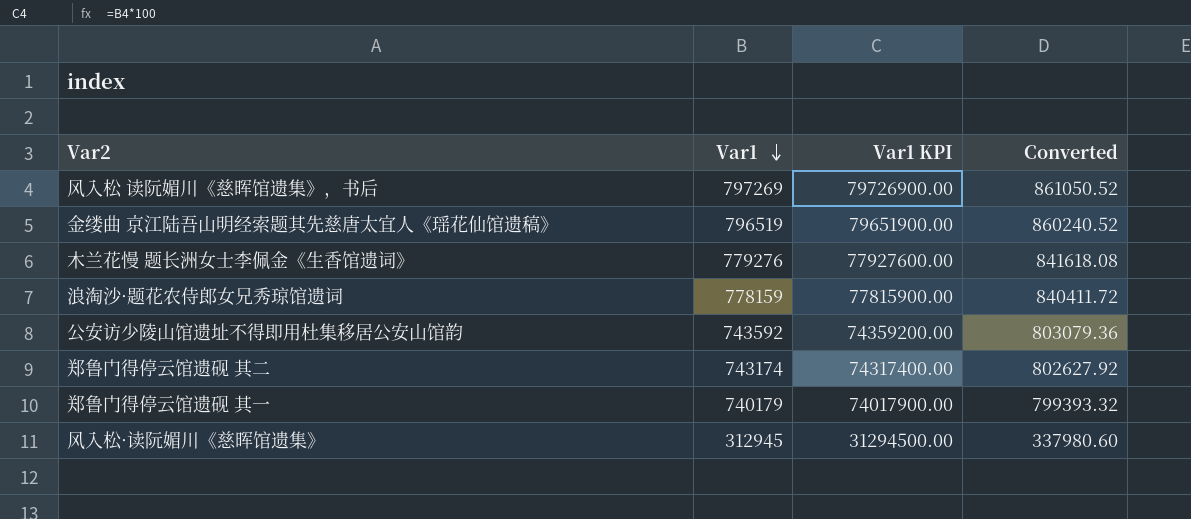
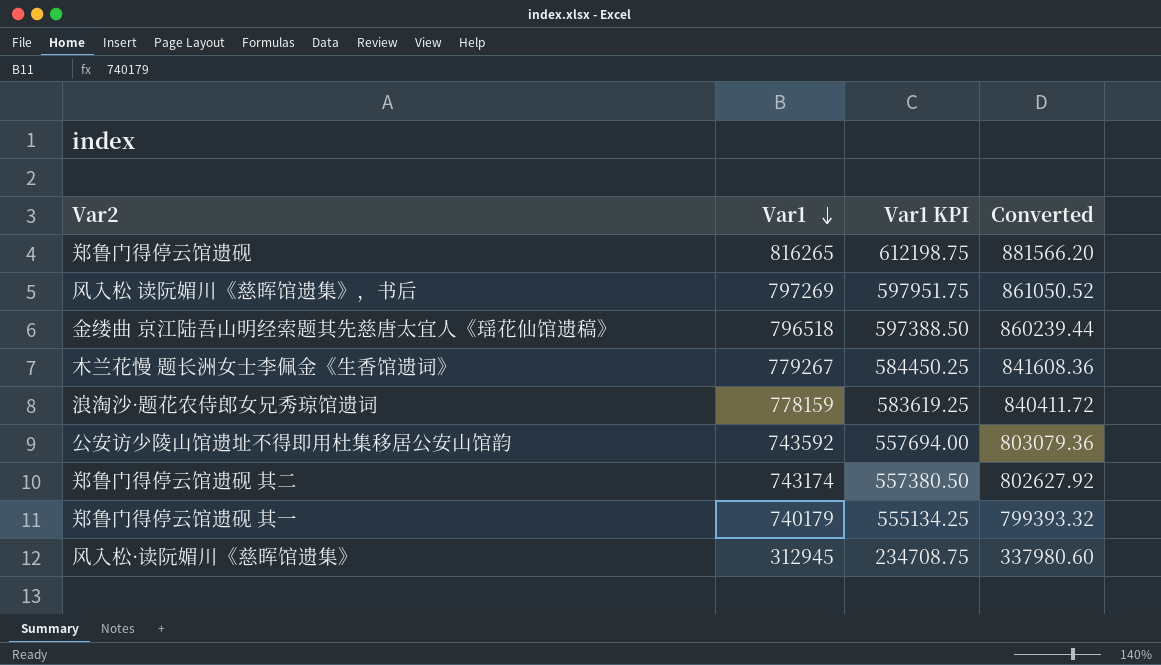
column Var1 KPI | formula: [Var1] * 100 -> [Var1] * 0.75
row 郑鲁门得停云馆遗砚: none -> 816265 | 612198.75 | 881566.20
金缕曲 京江陆吾山明经索题其先慈唐太宜人《瑶花仙馆遗稿》 | Var1: 796519 -> 796518
金缕曲 京江陆吾山明经索题其先慈唐太宜人《瑶花仙馆遗稿》 | Converted: 860240.52 -> 860239.44
木兰花慢 题长洲女士李佩金《生香馆遗词》 | Var1: 779276 -> 779267
木兰花慢 题长洲女士李佩金《生香馆遗词》 | Converted: 841618.08 -> 841608.36

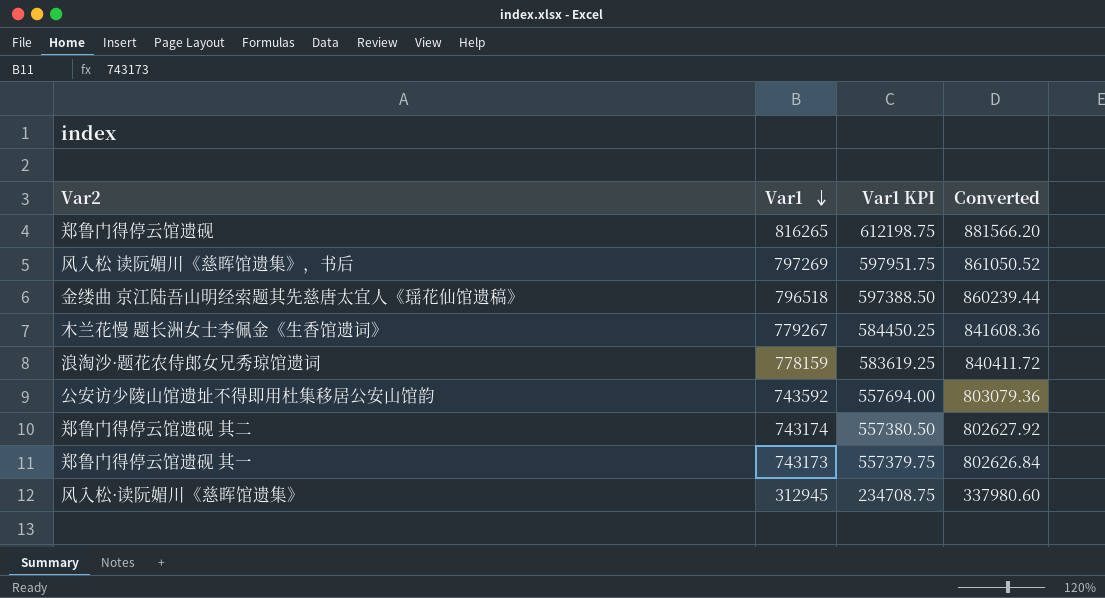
郑鲁门得停云馆遗砚 其一 | Var1: 740179 -> 743173
郑鲁门得停云馆遗砚 其一 | Var1 KPI: 555134.25 -> 557379.75
郑鲁门得停云馆遗砚 其一 | Converted: 799393.32 -> 802626.84

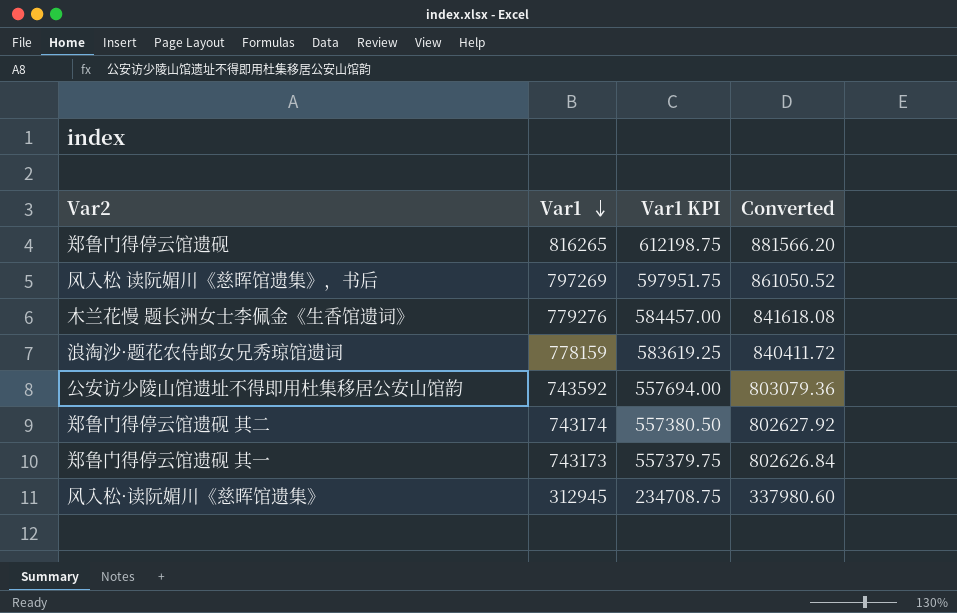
row 金缕曲 京江陆吾山明经索题其先慈唐太宜人《瑶花仙馆遗稿》: 796518 | 597388.50 | 860239.44 -> none
木兰花慢 题长洲女士李佩金《生香馆遗词》 | Var1: 779267 -> 779276
木兰花慢 题长洲女士李佩金《生香馆遗词》 | Var1 KPI: 584450.25 -> 584457.00
木兰花慢 题长洲女士李佩金《生香馆遗词》 | Converted: 841608.36 -> 841618.08

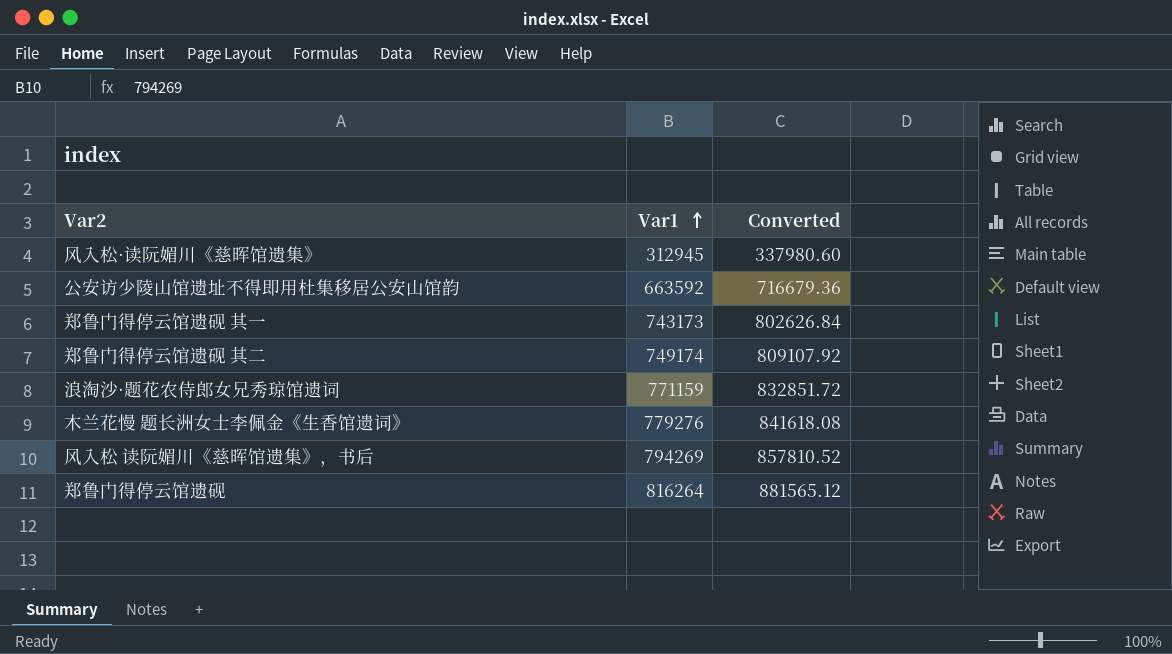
row order: Var1 descending -> Var1 ascending
column Var1 KPI | formula: [Var1] * 0.75 -> none
公安访少陵山馆遗址不得即用杜集移居公安山馆韵 | Var1: 743592 -> 663592
公安访少陵山馆遗址不得即用杜集移居公安山馆韵 | Converted: 803079.36 -> 716679.36
郑鲁门得停云馆遗砚 其二 | Var1: 743174 -> 749174
郑鲁门得停云馆遗砚 其二 | Converted: 802627.92 -> 809107.92
浪淘沙·题花农侍郎女兄秀琼馆遗词 | Var1: 778159 -> 771159
浪淘沙·题花农侍郎女兄秀琼馆遗词 | Converted: 840411.72 -> 832851.72
风入松 读阮媚川《慈晖馆遗集》，书后 | Var1: 797269 -> 794269
风入松 读阮媚川《慈晖馆遗集》，书后 | Converted: 861050.52 -> 857810.52
郑鲁门得停云馆遗砚 | Var1: 816265 -> 816264
郑鲁门得停云馆遗砚 | Converted: 881566.20 -> 881565.12

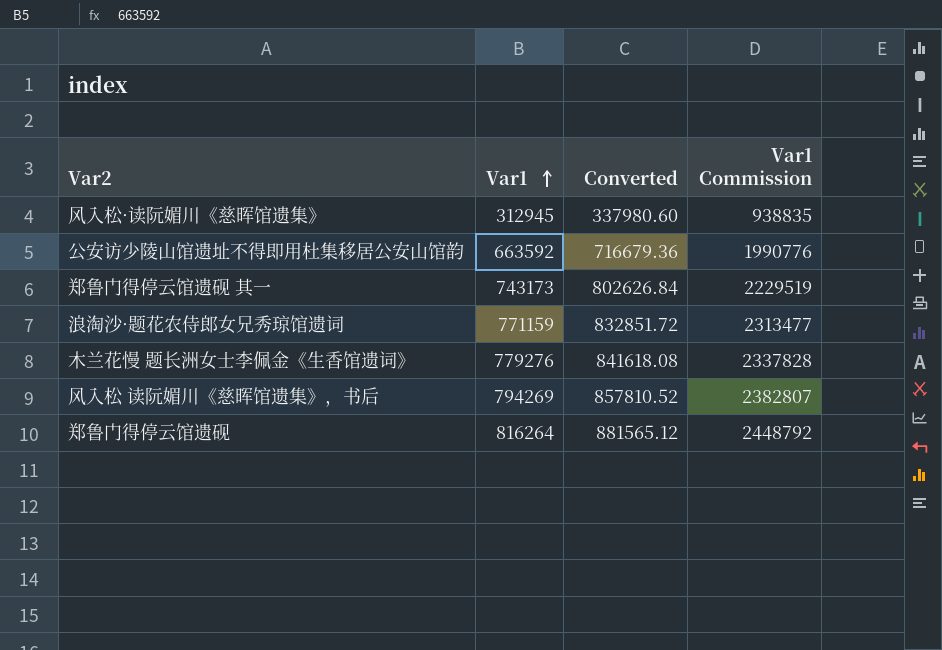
column Var1 Commission | formula: none -> [Var1] * 3
row 郑鲁门得停云馆遗砚 其二: 749174 | 809107.92 -> none

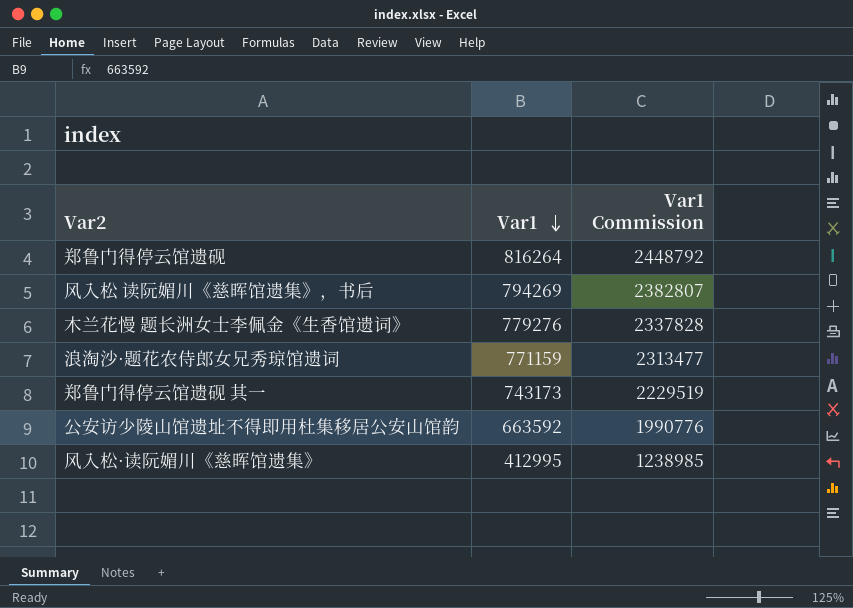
row order: Var1 ascending -> Var1 descending
column Converted | formula: [Var1] * 1.08 -> none
风入松·读阮媚川《慈晖馆遗集》 | Var1: 312945 -> 412995
风入松·读阮媚川《慈晖馆遗集》 | Var1 Commission: 938835 -> 1238985

